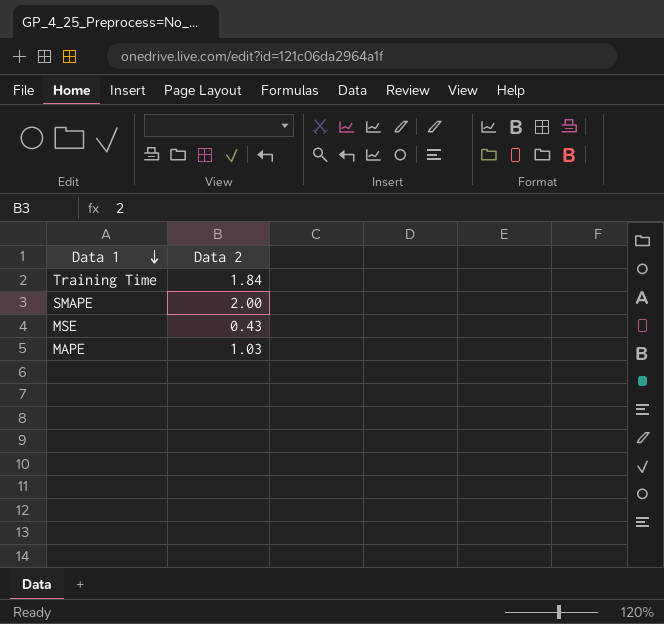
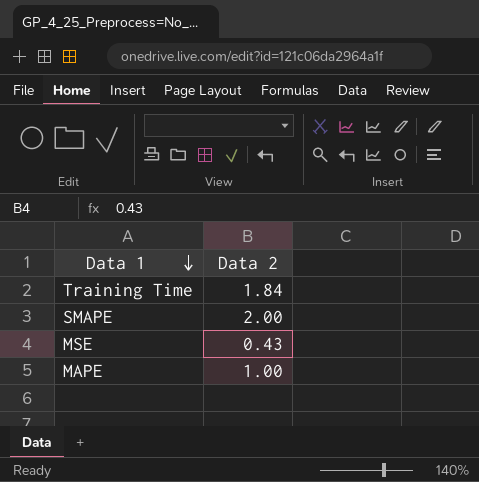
MAPE | Data 2: 1.03 -> 1.00

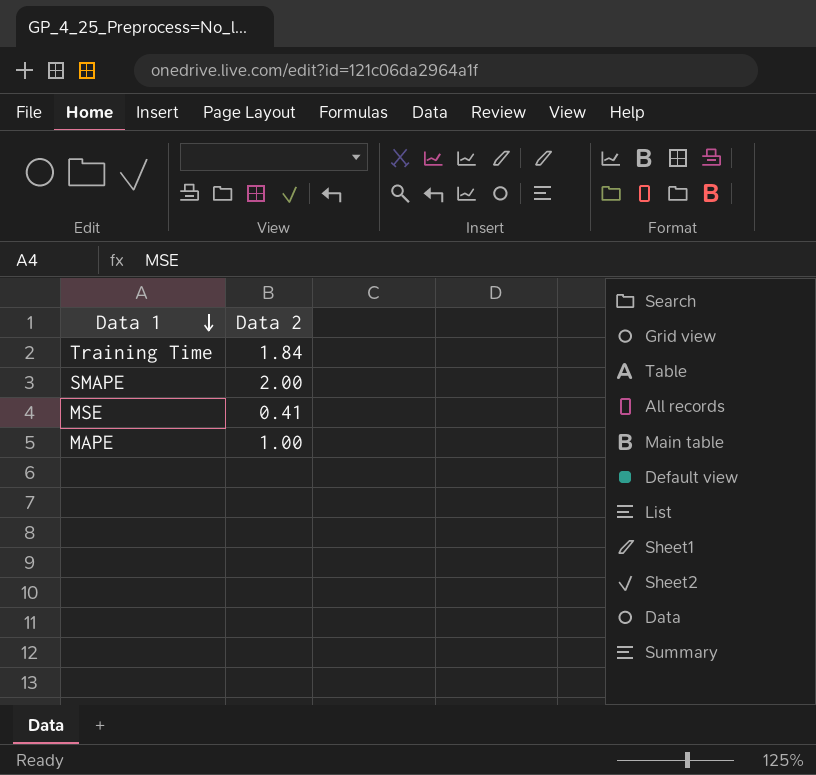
MSE | Data 2: 0.43 -> 0.41

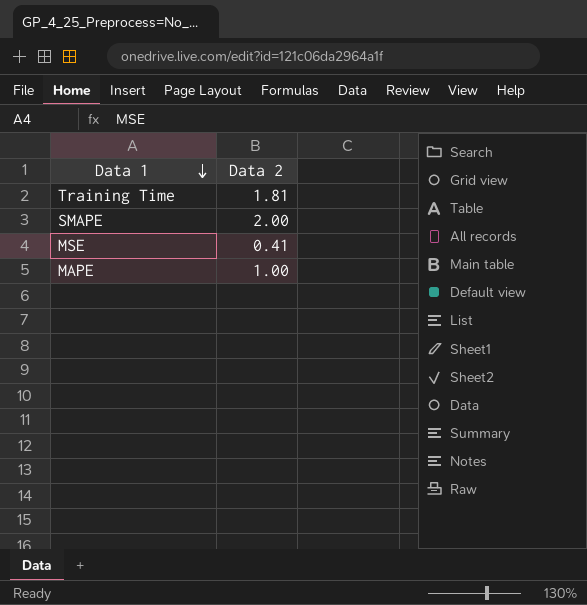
Training Time | Data 2: 1.84 -> 1.81

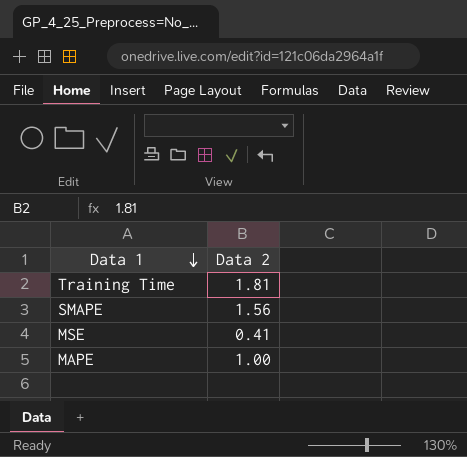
SMAPE | Data 2: 2.00 -> 1.56

